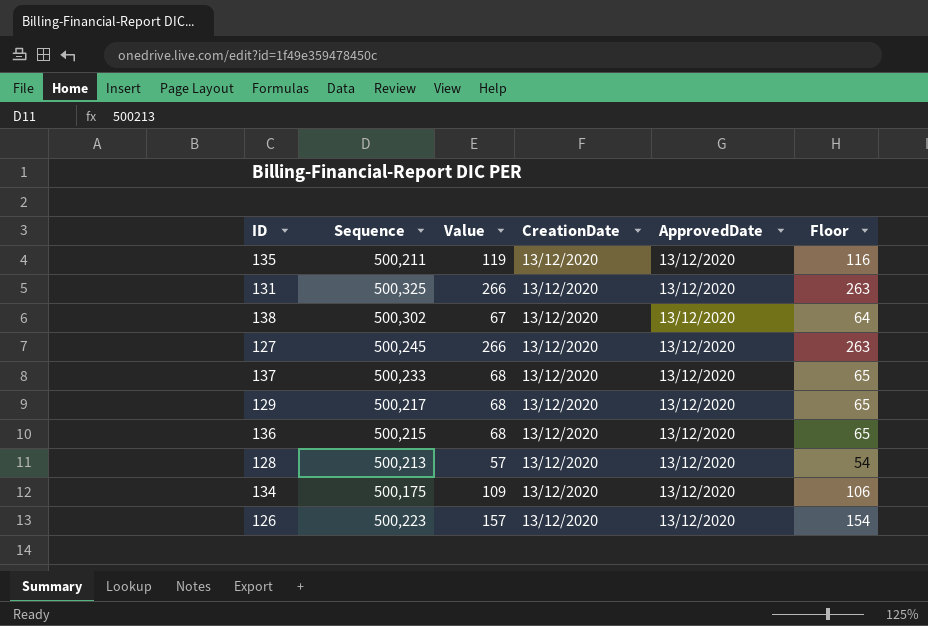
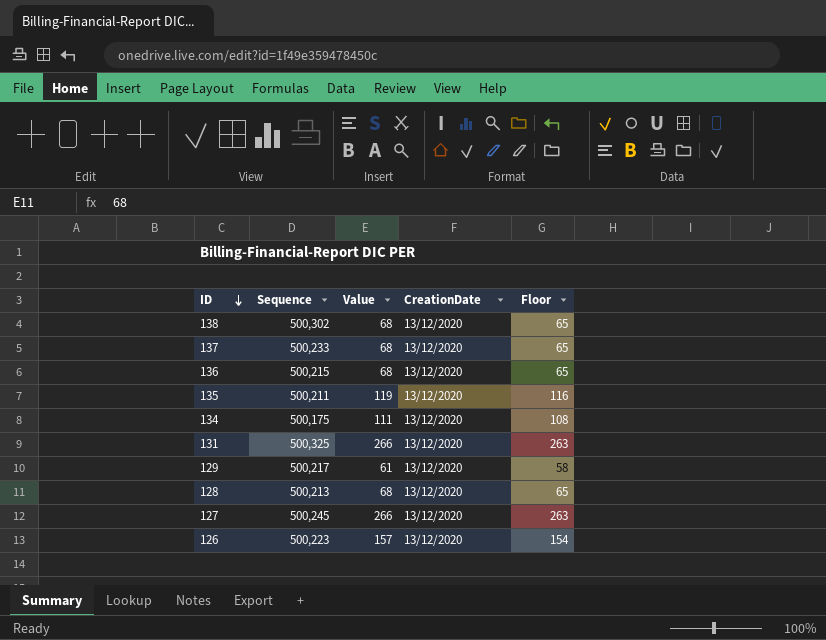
row order: none -> ID descending
column ApprovedDate | position: 5 -> none
138 | Value: 67 -> 68
138 | Floor: 64 -> 65
134 | Value: 109 -> 111
134 | Floor: 106 -> 108
129 | Value: 68 -> 61
129 | Floor: 65 -> 58
128 | Value: 57 -> 68
128 | Floor: 54 -> 65

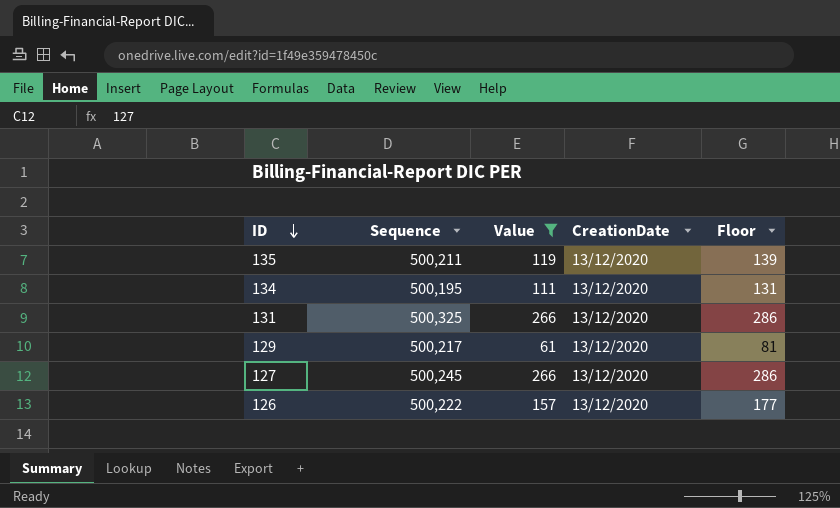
filter: none -> Value != 68
column Floor | formula: [Value] - 3 -> [Value] + 20
134 | Sequence: 500,175 -> 500,195
126 | Sequence: 500,223 -> 500,222

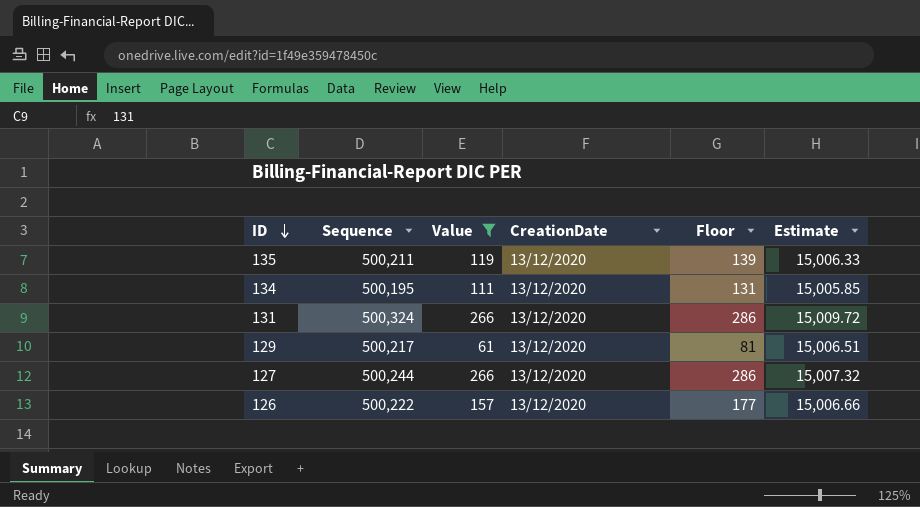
column Estimate | formula: none -> [Sequence] * 0.03
131 | Sequence: 500,325 -> 500,324
127 | Sequence: 500,245 -> 500,244

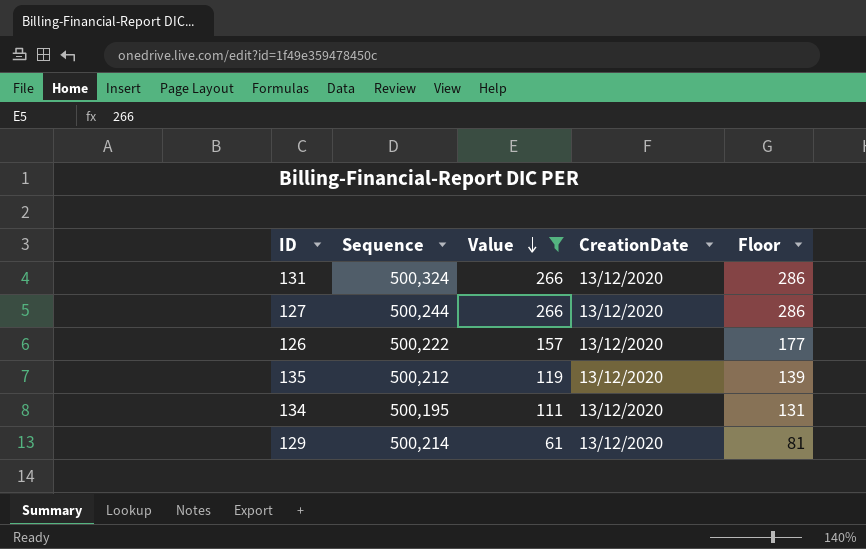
row order: ID descending -> Value descending
column Estimate | formula: [Sequence] * 0.03 -> none
135 | Sequence: 500,211 -> 500,212
129 | Sequence: 500,217 -> 500,214

